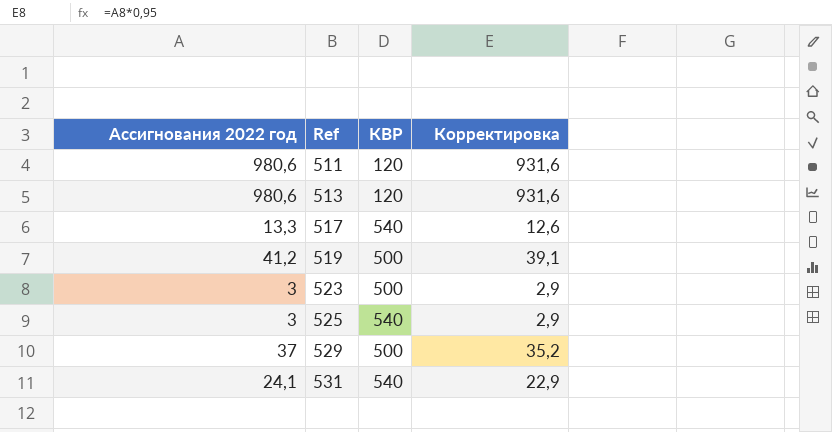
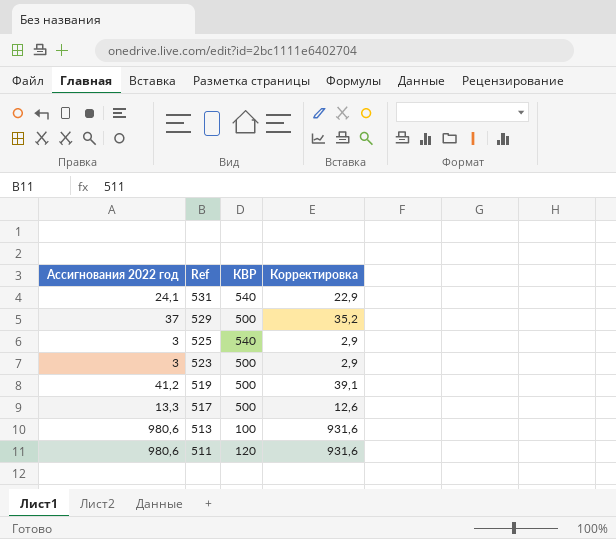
row order: Ref ascending -> Ref descending
517 | КВР: 540 -> 500
513 | КВР: 120 -> 100

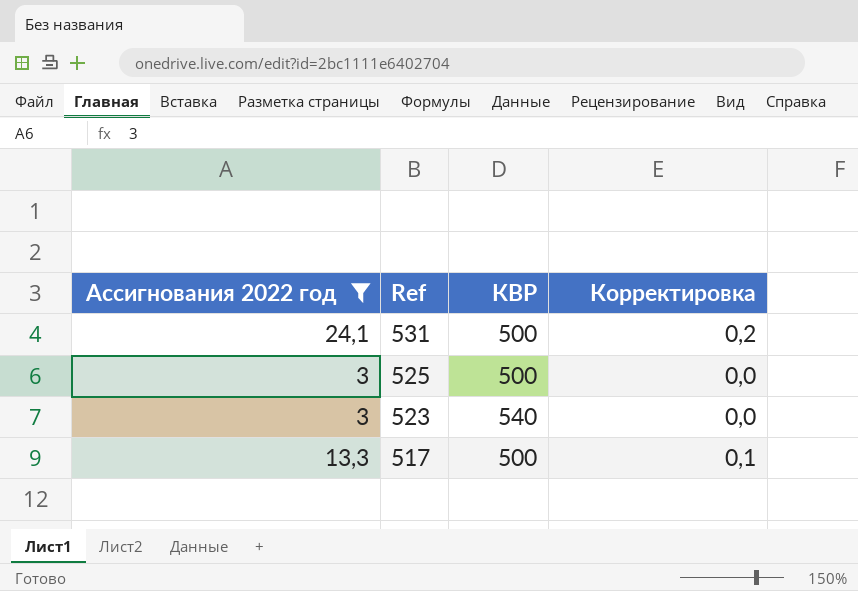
filter: none -> Ассигнования 2022 год <= 24,1
column Корректировка | formula: [Ассигнования 2022 год] * 0,95 -> [Ассигнования 2022 год] * 0,01
531 | КВР: 540 -> 500
525 | КВР: 540 -> 500
523 | КВР: 500 -> 540

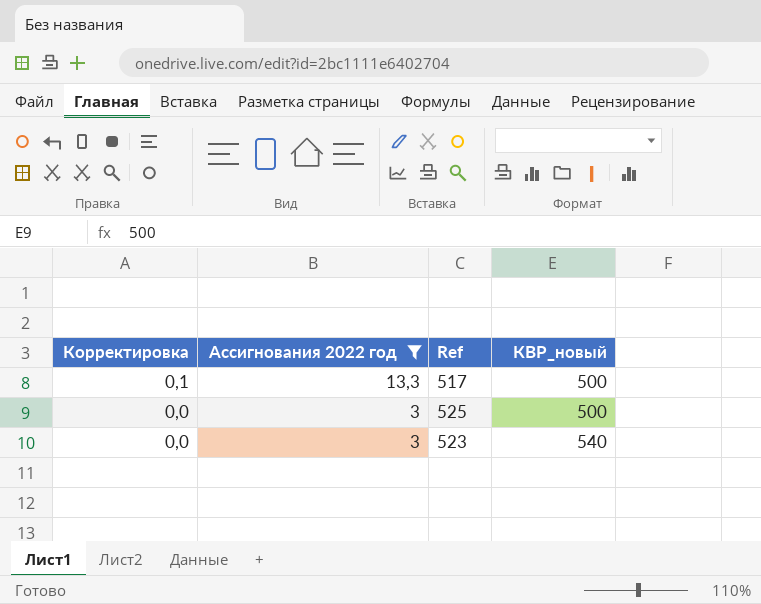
row order: Ref descending -> Корректировка descending
column Корректировка | position: 4 -> 1
column name: КВР -> КВР_новый
row 531: 24,1 | 500 | 0,2 -> none

